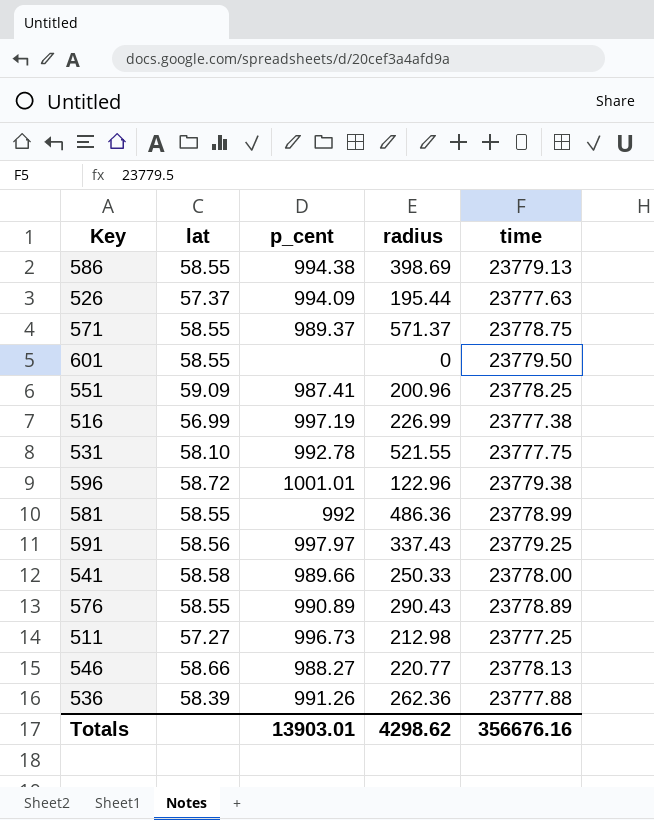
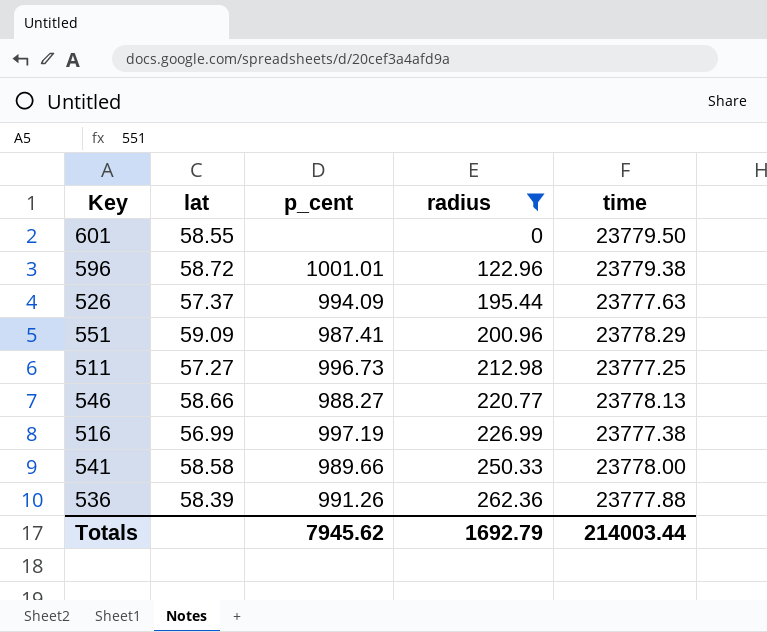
filter: none -> radius <= 262.36
row order: none -> radius ascending
551 | time: 23778.25 -> 23778.29
Totals | p_cent: 13903.01 -> 7945.62
Totals | radius: 4298.62 -> 1692.79
Totals | time: 356676.16 -> 214003.44

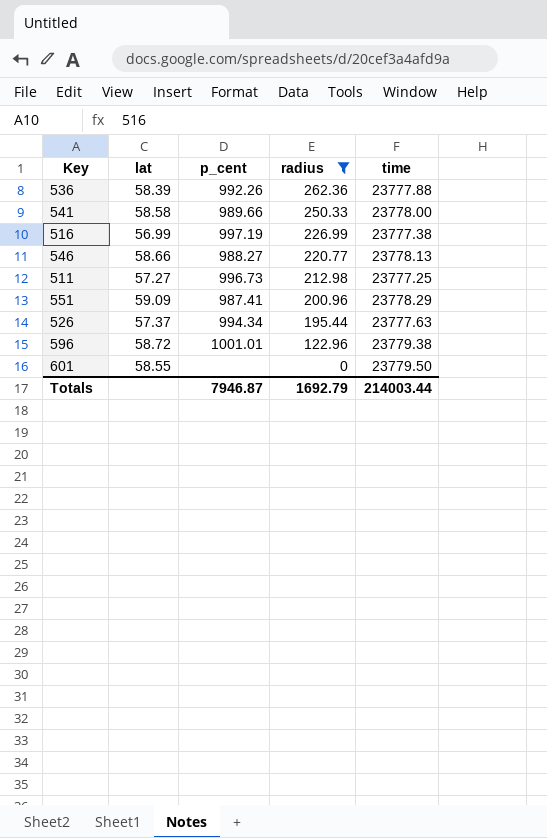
row order: radius ascending -> radius descending
536 | p_cent: 991.26 -> 992.26
526 | p_cent: 994.09 -> 994.34
Totals | p_cent: 7945.62 -> 7946.87

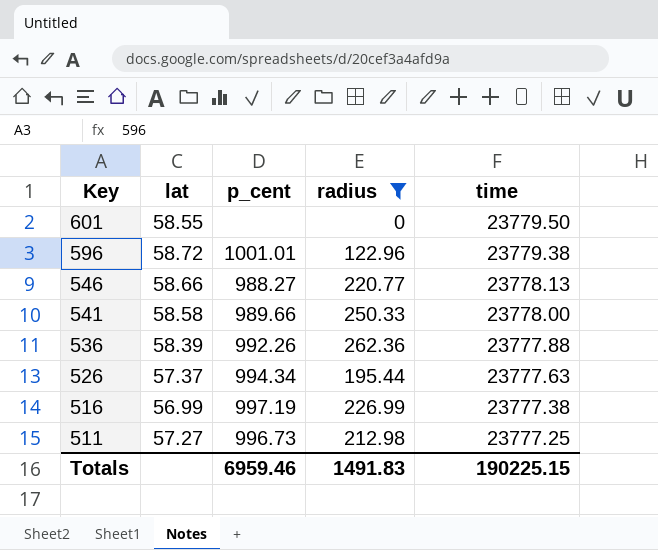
row order: radius descending -> Key descending
row 551: 59.09 | 987.41 | 200.96 | 23778.29 -> none
Totals | p_cent: 7946.87 -> 6959.46
Totals | radius: 1692.79 -> 1491.83
Totals | time: 214003.44 -> 190225.15

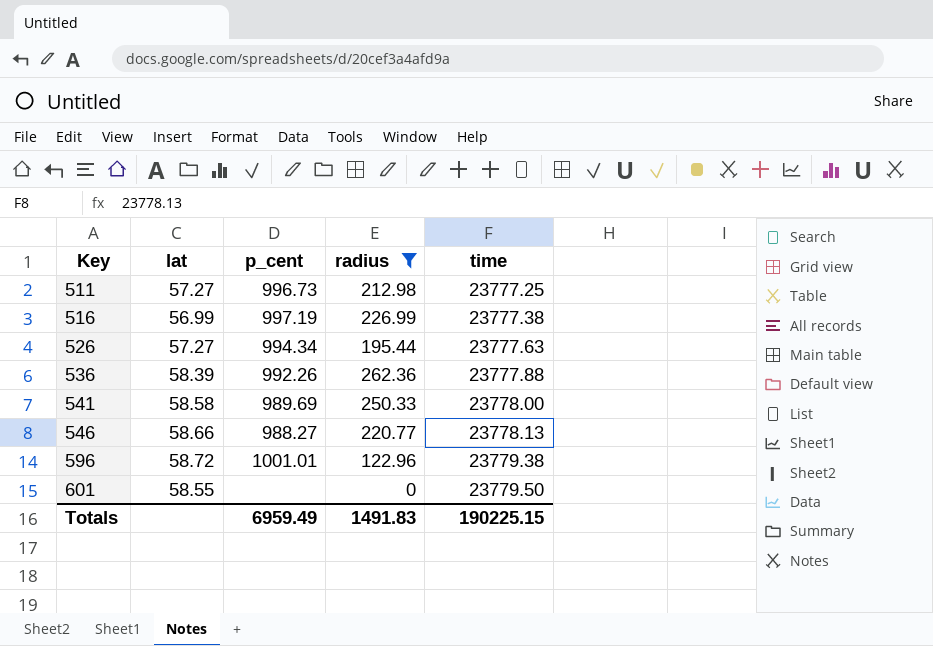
row order: Key descending -> Key ascending
526 | lat: 57.37 -> 57.27
541 | p_cent: 989.66 -> 989.69
Totals | p_cent: 6959.46 -> 6959.49

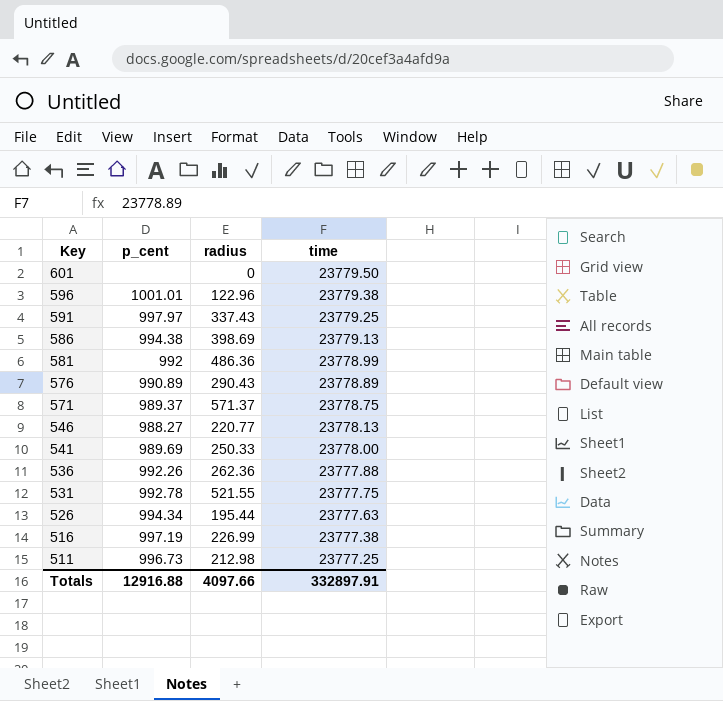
filter: radius <= 262.36 -> none
row order: Key ascending -> Key descending
column lat | position: 2 -> none
Totals | p_cent: 6959.49 -> 12916.88
Totals | radius: 1491.83 -> 4097.66
Totals | time: 190225.15 -> 332897.91

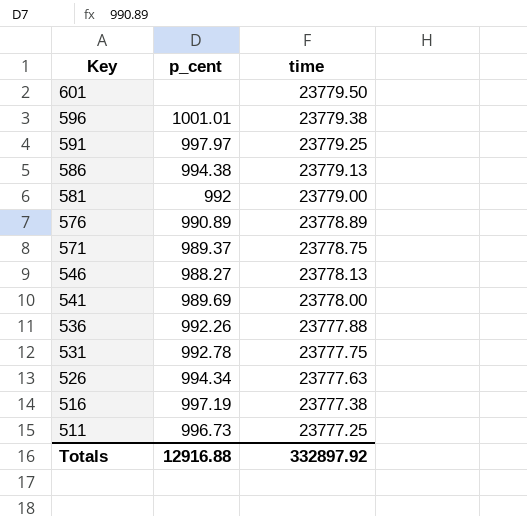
column radius | position: 3 -> none
581 | time: 23778.99 -> 23779.00
Totals | time: 332897.91 -> 332897.92

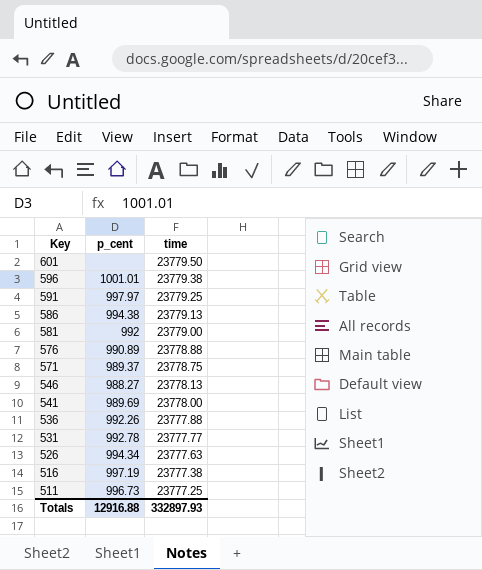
576 | time: 23778.89 -> 23778.88
531 | time: 23777.75 -> 23777.77
Totals | time: 332897.92 -> 332897.93

